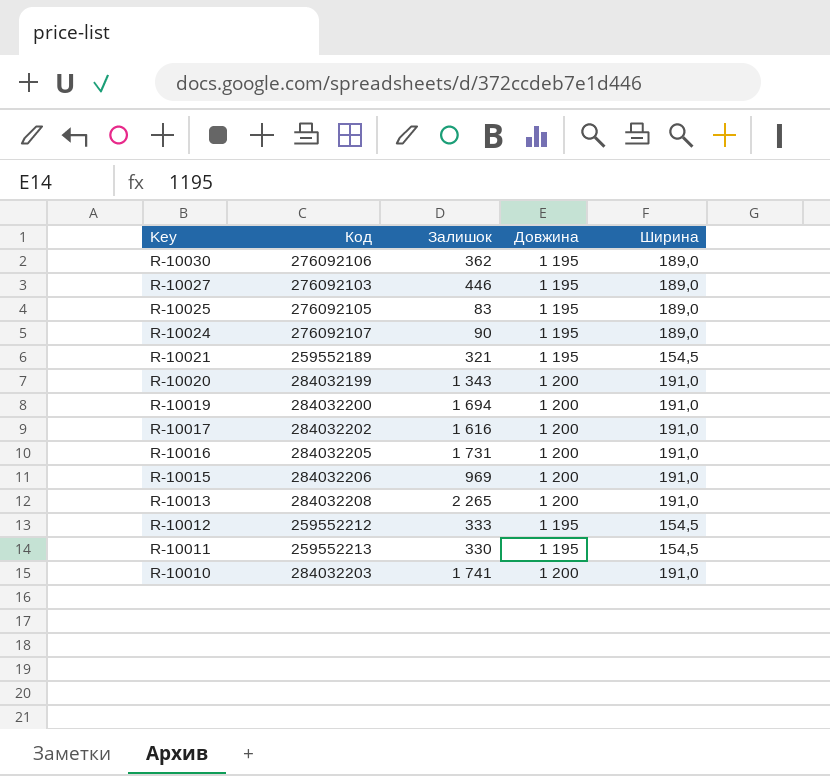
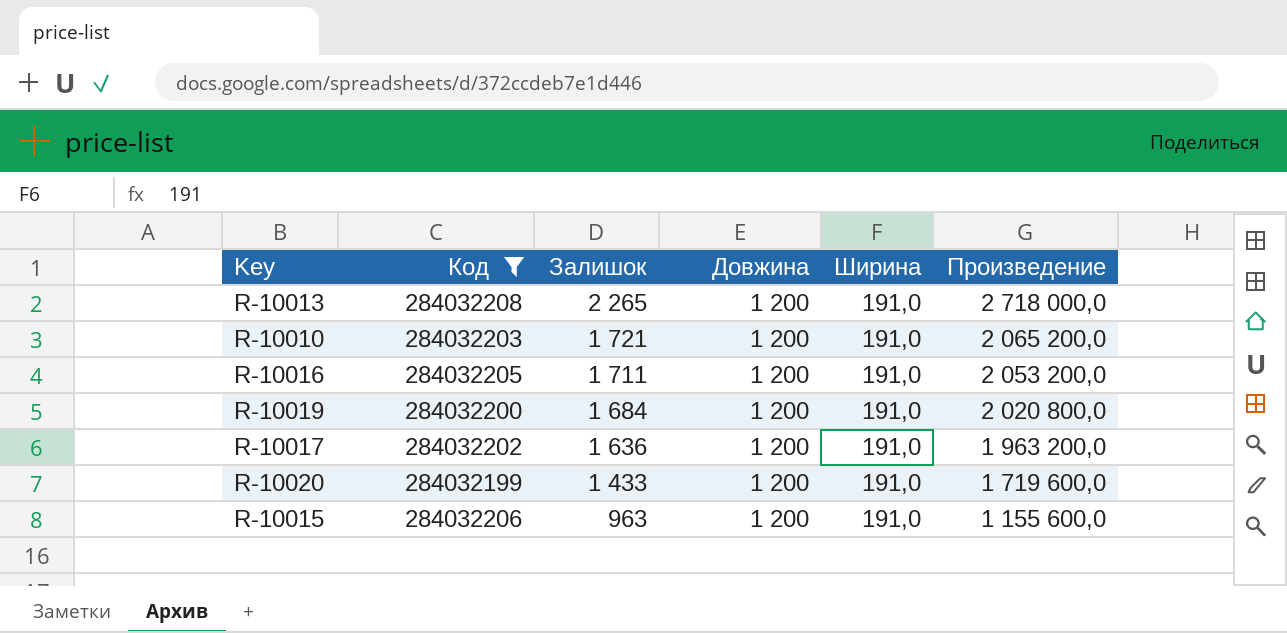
filter: none -> Код >= 284032199
row order: Key descending -> Залишок descending
column Произведение | formula: none -> [Залишок] * [Довжина]
R-10010 | Залишок: 1 741 -> 1 721
R-10016 | Залишок: 1 731 -> 1 711
R-10019 | Залишок: 1 694 -> 1 684
R-10017 | Залишок: 1 616 -> 1 636
R-10020 | Залишок: 1 343 -> 1 433
R-10015 | Залишок: 969 -> 963

